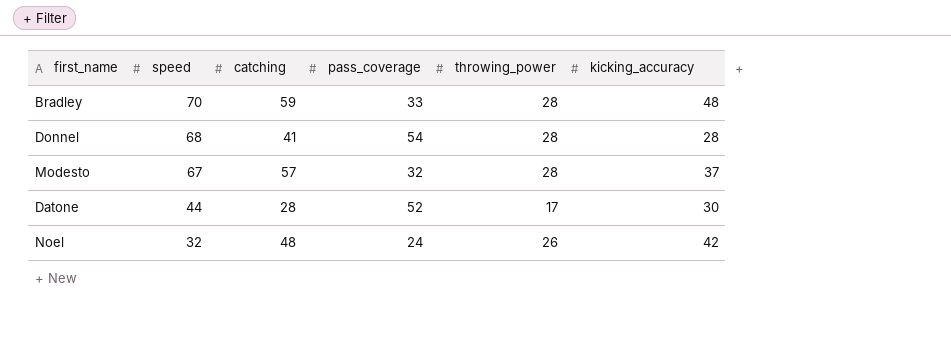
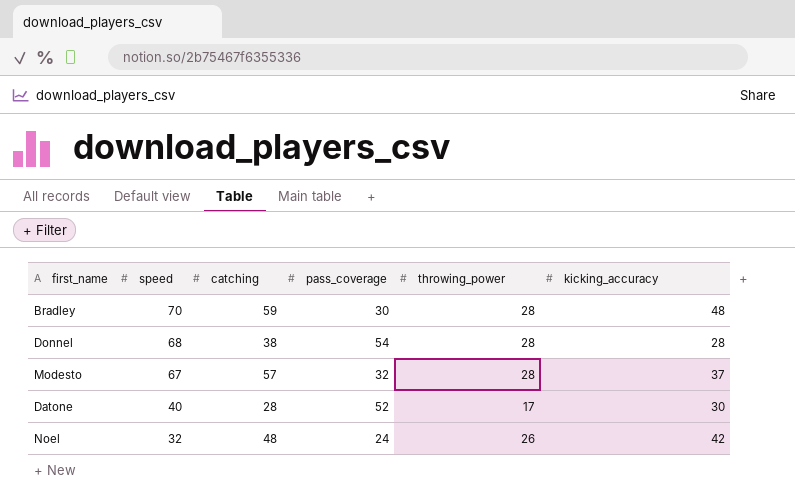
Bradley | pass_coverage: 33 -> 30
Donnel | catching: 41 -> 38
Datone | speed: 44 -> 40

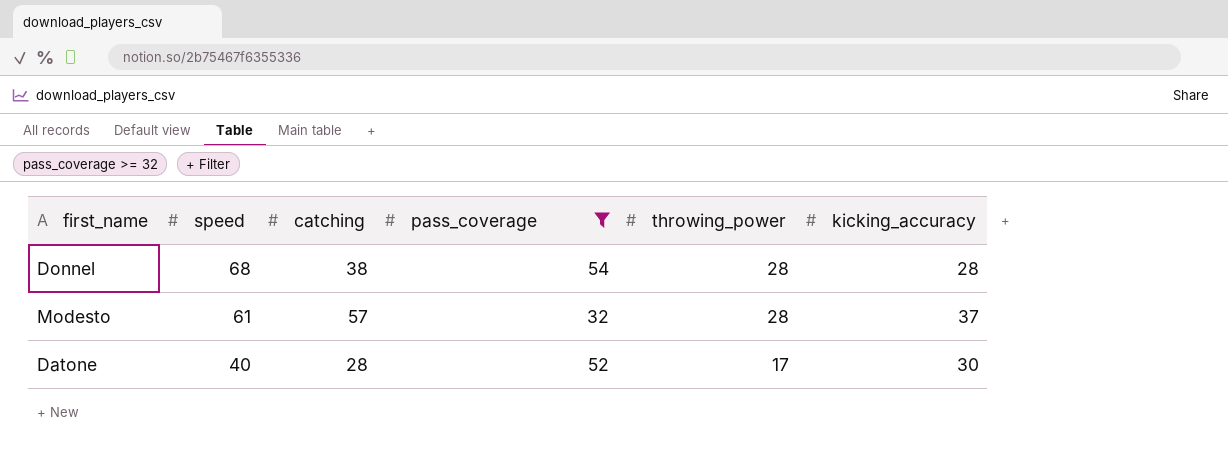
filter: none -> pass_coverage >= 32
Modesto | speed: 67 -> 61

